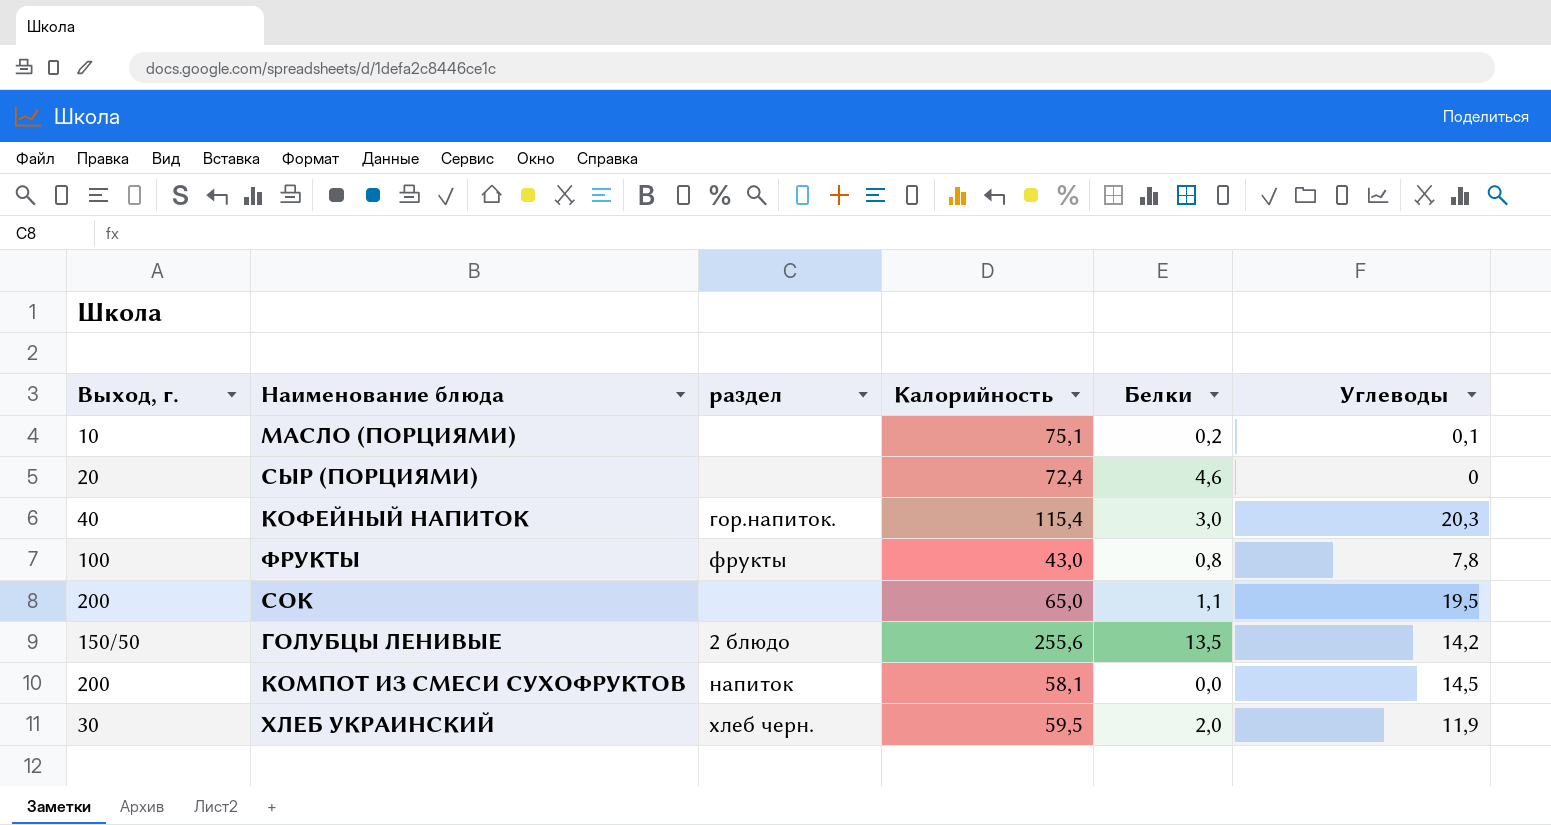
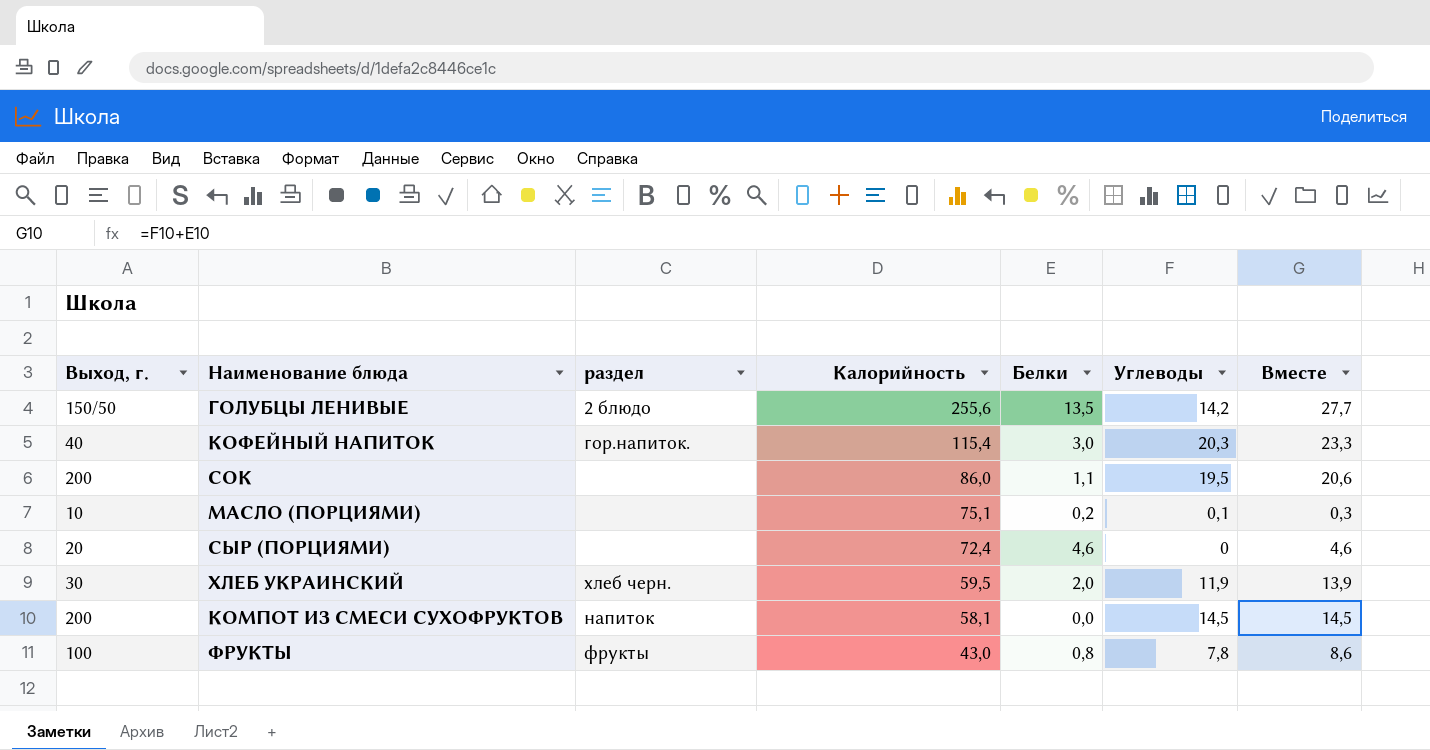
row order: none -> Калорийность descending
column Вместе | formula: none -> [Белки] + [Углеводы]
СОК | Калорийность: 65,0 -> 86,0

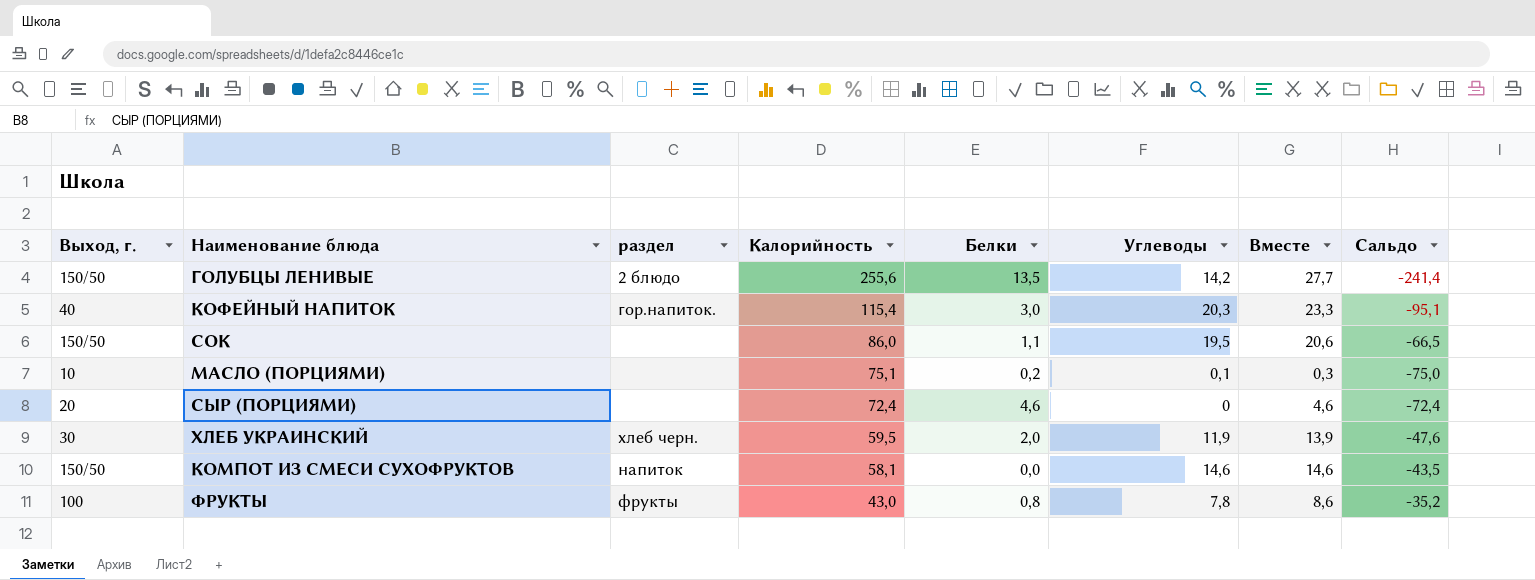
column Сальдо | formula: none -> [Углеводы] - [Калорийность]
СОК | Выход, г.: 200 -> 150/50
КОМПОТ ИЗ СМЕСИ СУХОФРУКТОВ | Выход, г.: 200 -> 150/50
КОМПОТ ИЗ СМЕСИ СУХОФРУКТОВ | Углеводы: 14,5 -> 14,6
КОМПОТ ИЗ СМЕСИ СУХОФРУКТОВ | Вместе: 14,5 -> 14,6

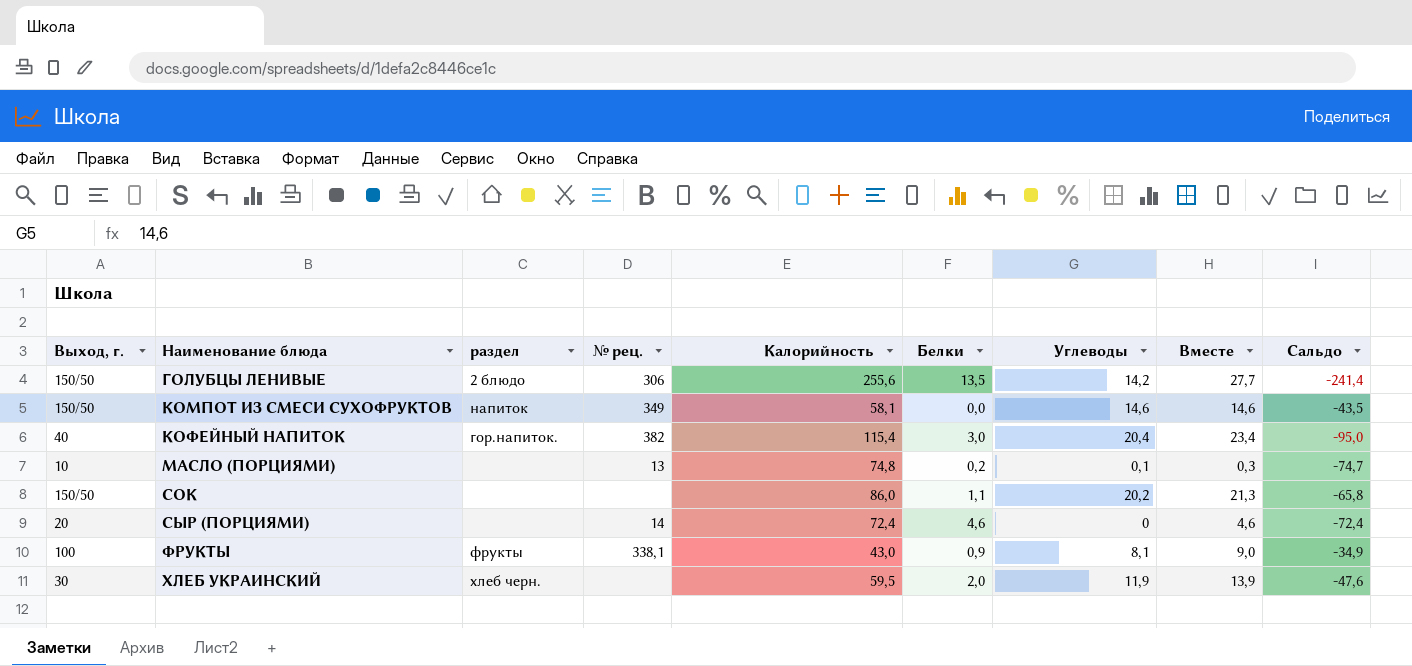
row order: Калорийность descending -> Наименование блюда ascending
column № рец. | position: none -> 4
КОФЕЙНЫЙ НАПИТОК | Углеводы: 20,3 -> 20,4
КОФЕЙНЫЙ НАПИТОК | Вместе: 23,3 -> 23,4
КОФЕЙНЫЙ НАПИТОК | Сальдо: -95,1 -> -95,0
МАСЛО (ПОРЦИЯМИ) | Калорийность: 75,1 -> 74,8
МАСЛО (ПОРЦИЯМИ) | Сальдо: -75,0 -> -74,7
СОК | Углеводы: 19,5 -> 20,2
СОК | Вместе: 20,6 -> 21,3
СОК | Сальдо: -66,5 -> -65,8
ФРУКТЫ | Белки: 0,8 -> 0,9
ФРУКТЫ | Углеводы: 7,8 -> 8,1
ФРУКТЫ | Вместе: 8,6 -> 9,0
ФРУКТЫ | Сальдо: -35,2 -> -34,9

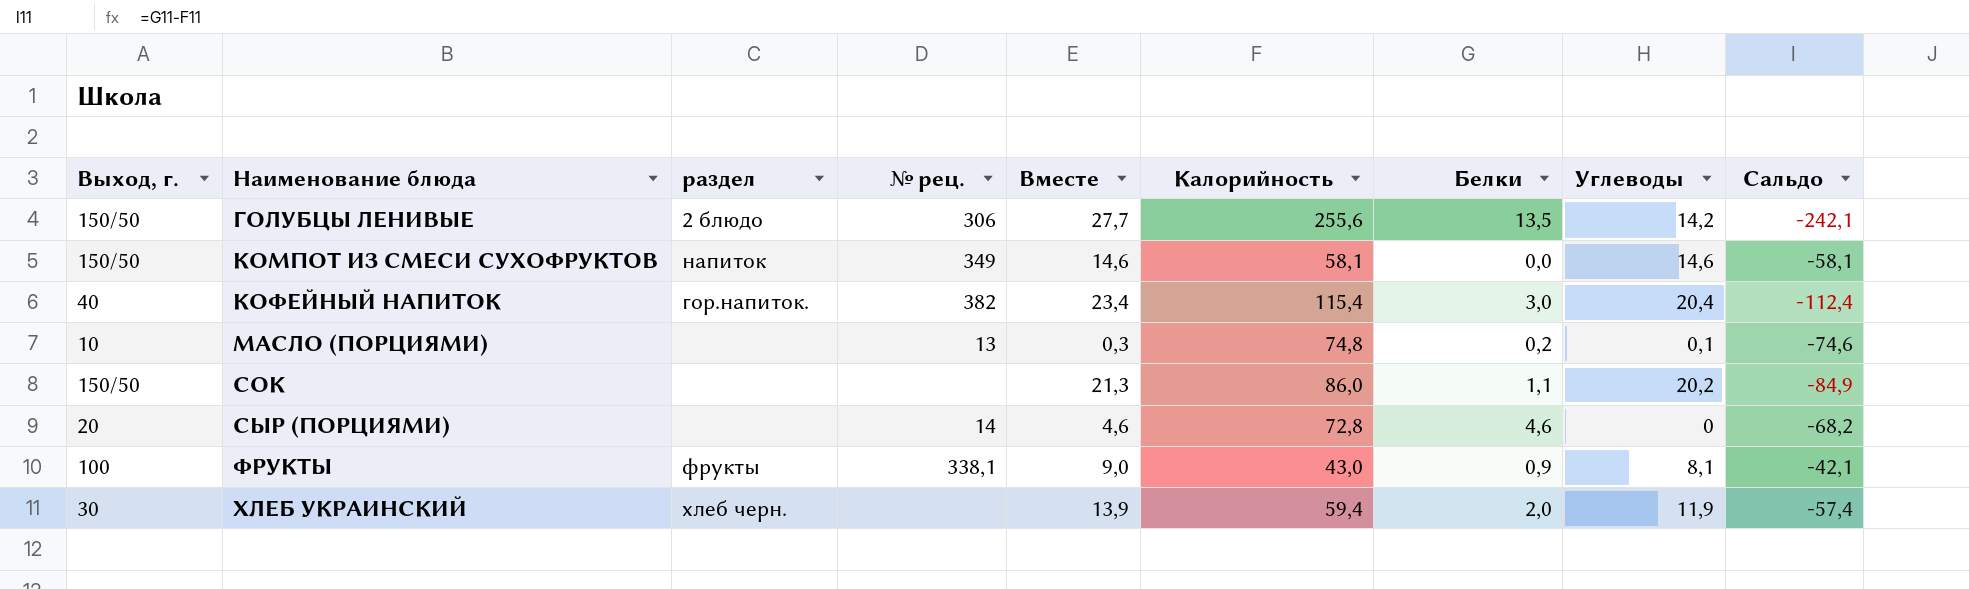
column Вместе | position: 8 -> 5
column Сальдо | formula: [Углеводы] - [Калорийность] -> [Белки] - [Калорийность]
СЫР (ПОРЦИЯМИ) | Калорийность: 72,4 -> 72,8
ХЛЕБ УКРАИНСКИЙ | Калорийность: 59,5 -> 59,4

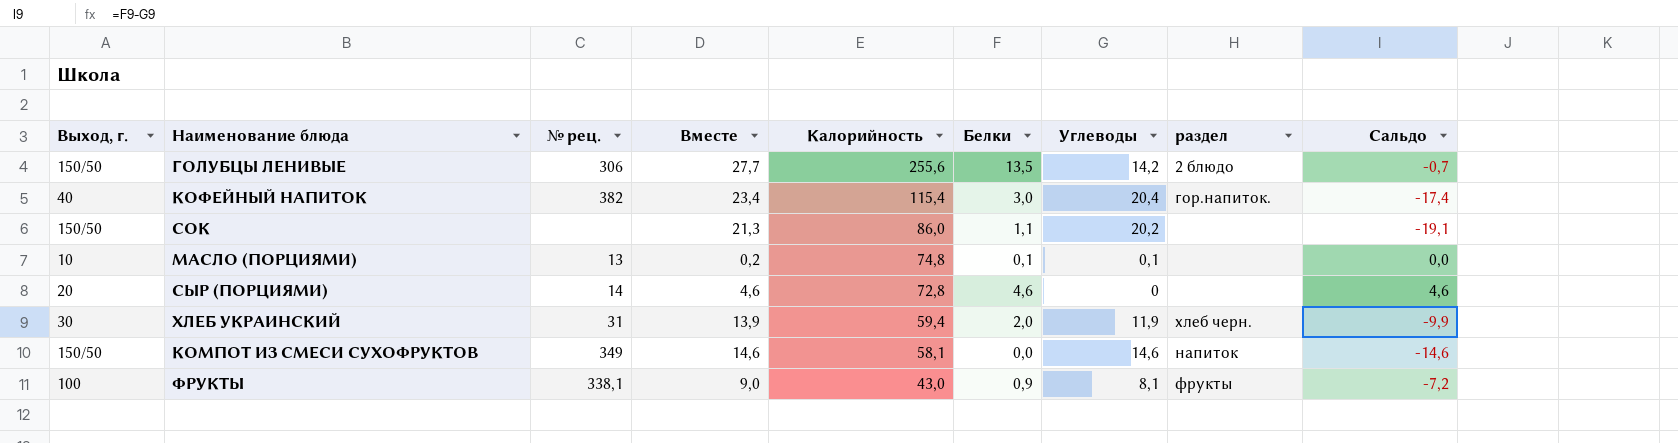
row order: Наименование блюда ascending -> Калорийность descending
column раздел | position: 3 -> 8
column Сальдо | formula: [Белки] - [Калорийность] -> [Белки] - [Углеводы]
МАСЛО (ПОРЦИЯМИ) | Вместе: 0,3 -> 0,2
МАСЛО (ПОРЦИЯМИ) | Белки: 0,2 -> 0,1
ХЛЕБ УКРАИНСКИЙ | № рец.: none -> 31

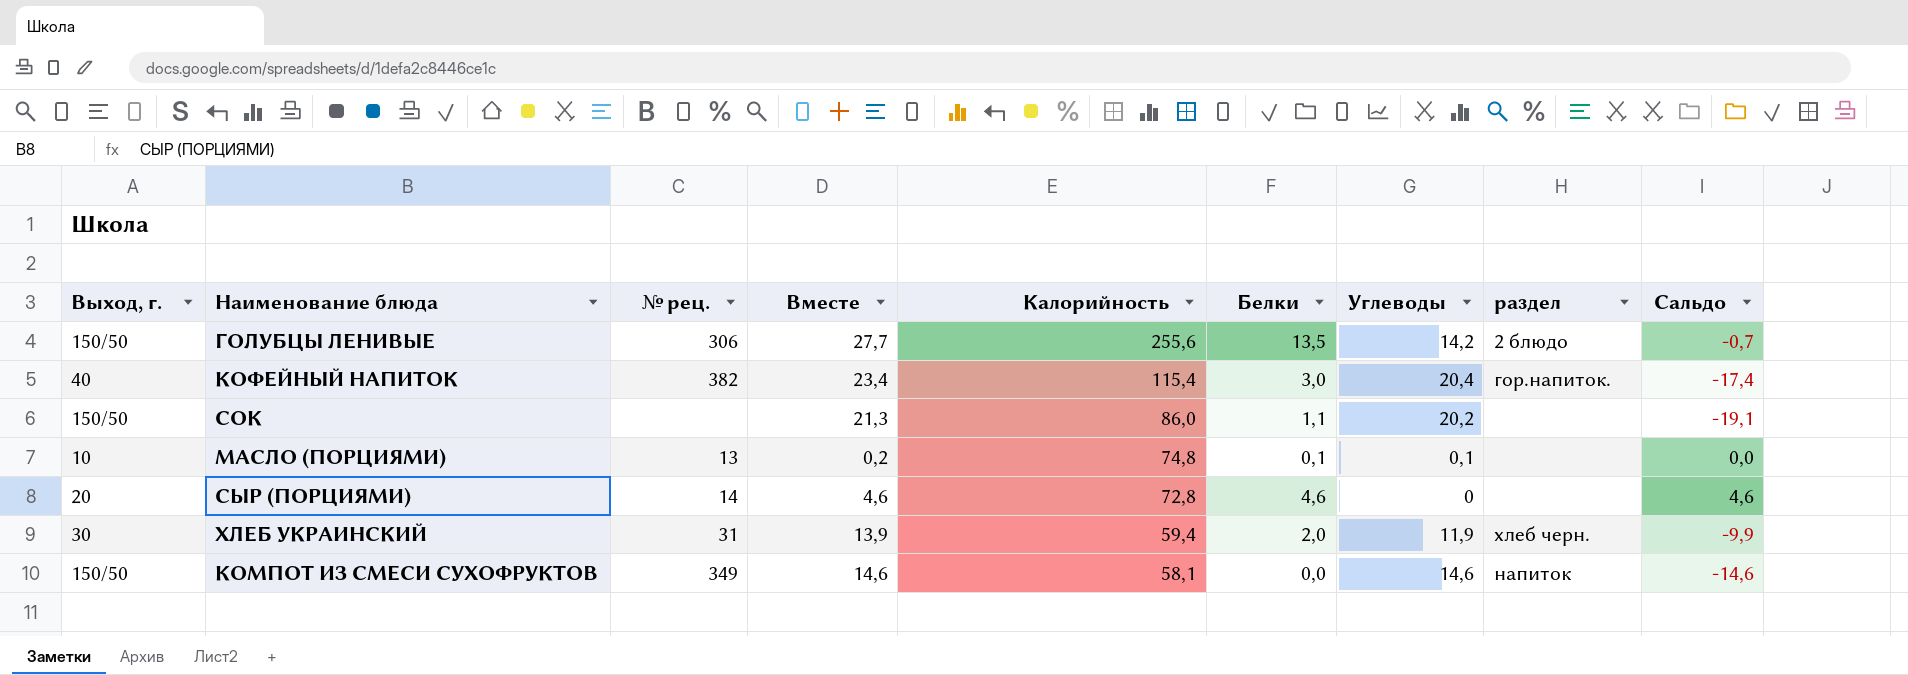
row ФРУКТЫ: 100 | 338,1 | 9,0 | 43,0 | 0,9 | 8,1 | фрукты | -7,2 -> none

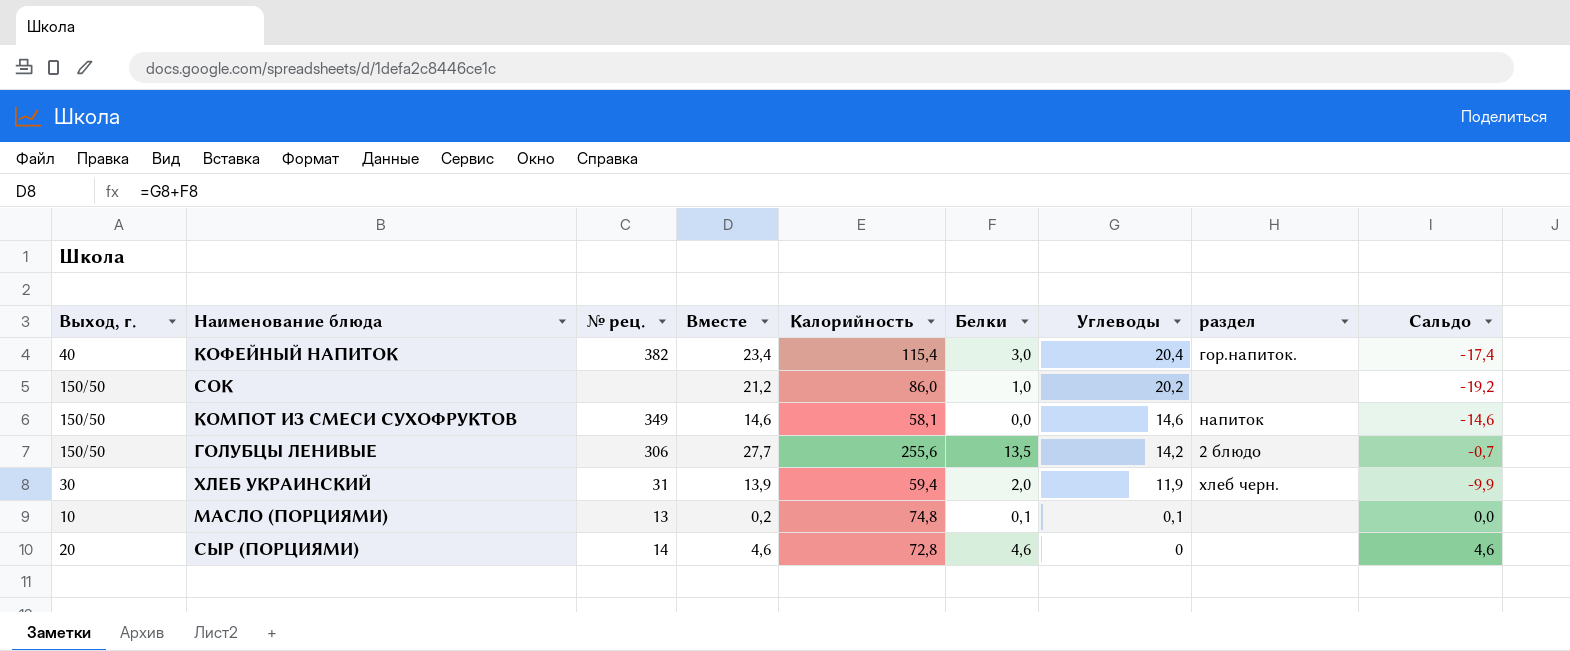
row order: Калорийность descending -> Углеводы descending
СОК | Вместе: 21,3 -> 21,2
СОК | Белки: 1,1 -> 1,0
СОК | Сальдо: -19,1 -> -19,2

